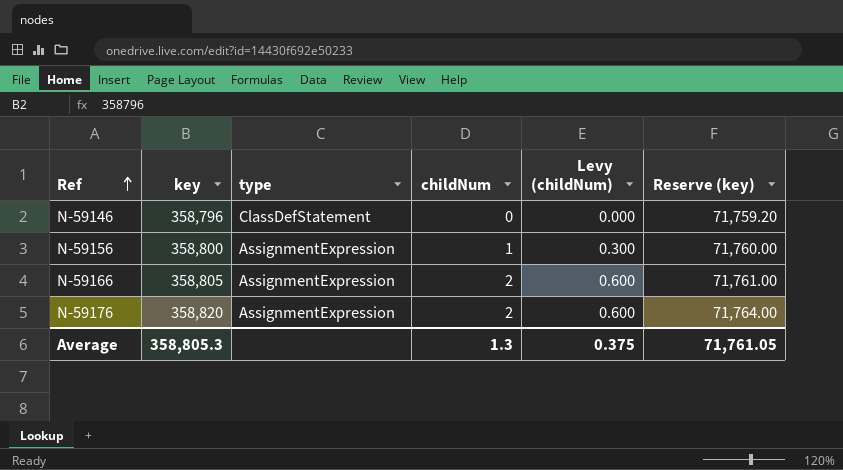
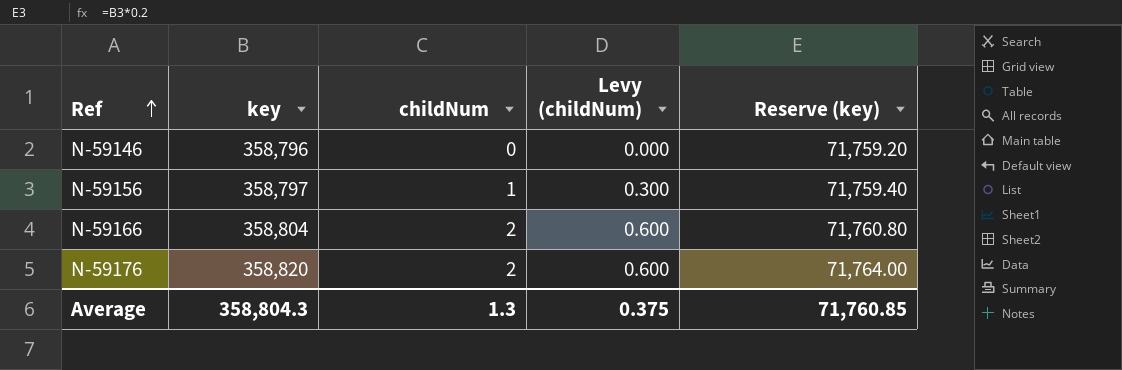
column type | position: 3 -> none
N-59156 | key: 358,800 -> 358,797
N-59156 | Reserve (key): 71,760.00 -> 71,759.40
N-59166 | key: 358,805 -> 358,804
N-59166 | Reserve (key): 71,761.00 -> 71,760.80
Average | key: 358,805.3 -> 358,804.3
Average | Reserve (key): 71,761.05 -> 71,760.85

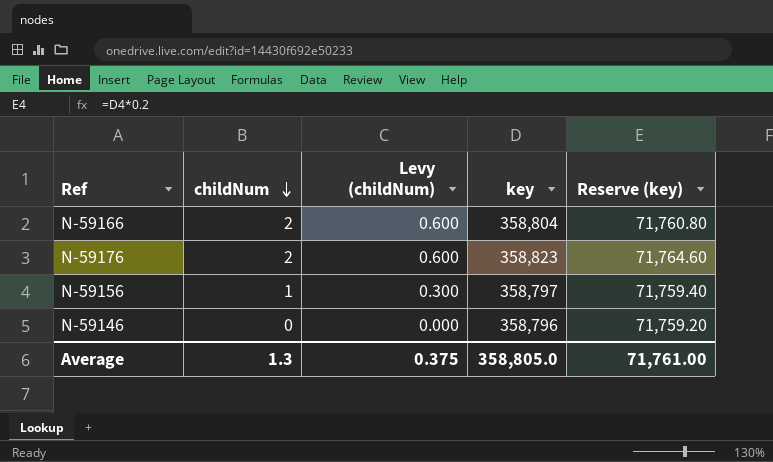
row order: Ref ascending -> childNum descending
column key | position: 2 -> 4
N-59176 | key: 358,820 -> 358,823
N-59176 | Reserve (key): 71,764.00 -> 71,764.60
Average | key: 358,804.3 -> 358,805.0
Average | Reserve (key): 71,760.85 -> 71,761.00

